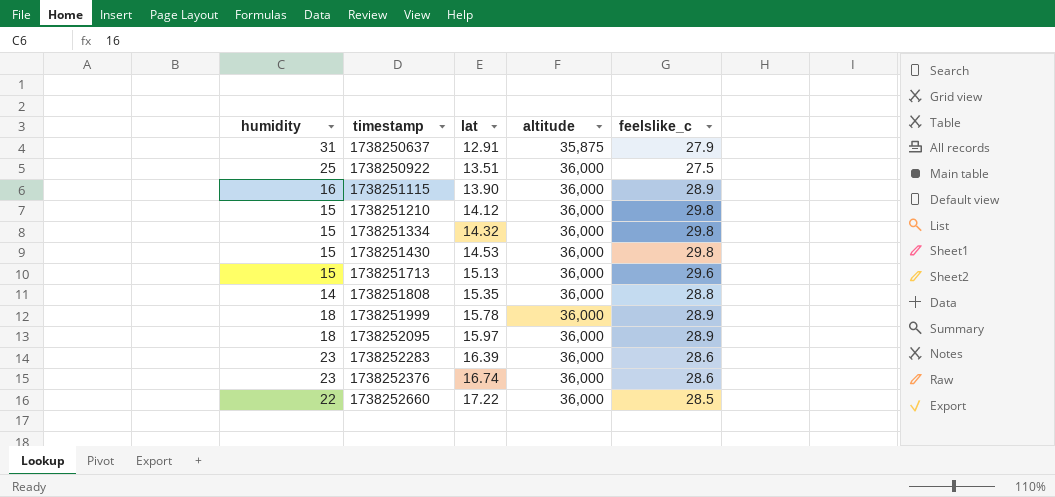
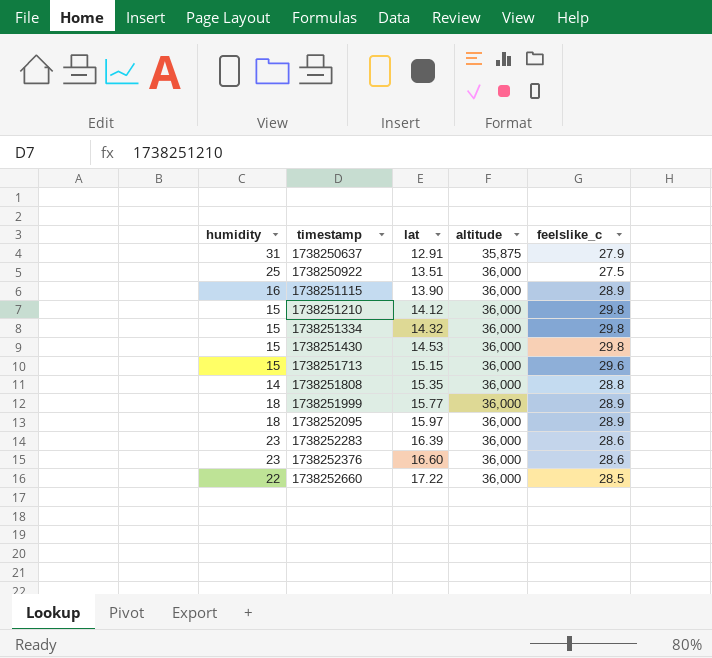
1738251713 | lat: 15.13 -> 15.15
1738251999 | lat: 15.78 -> 15.77
1738252376 | lat: 16.74 -> 16.60

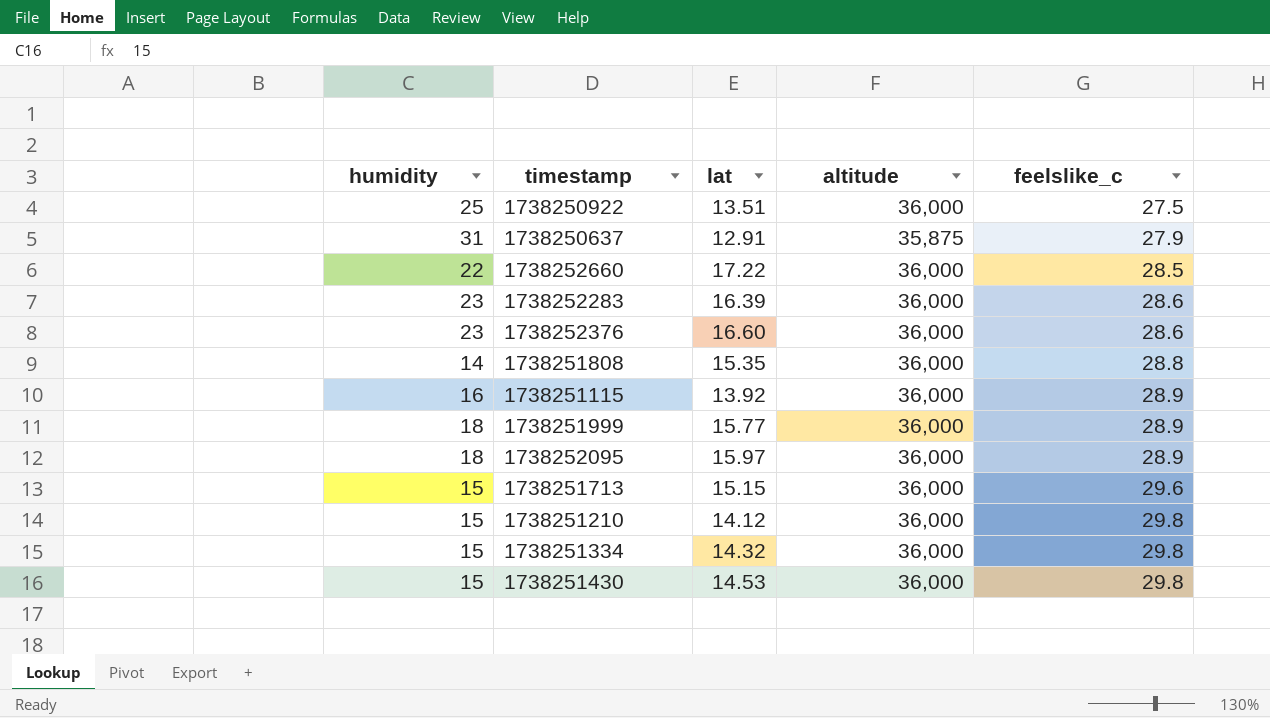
row order: timestamp ascending -> feelslike_c ascending
1738251115 | lat: 13.90 -> 13.92

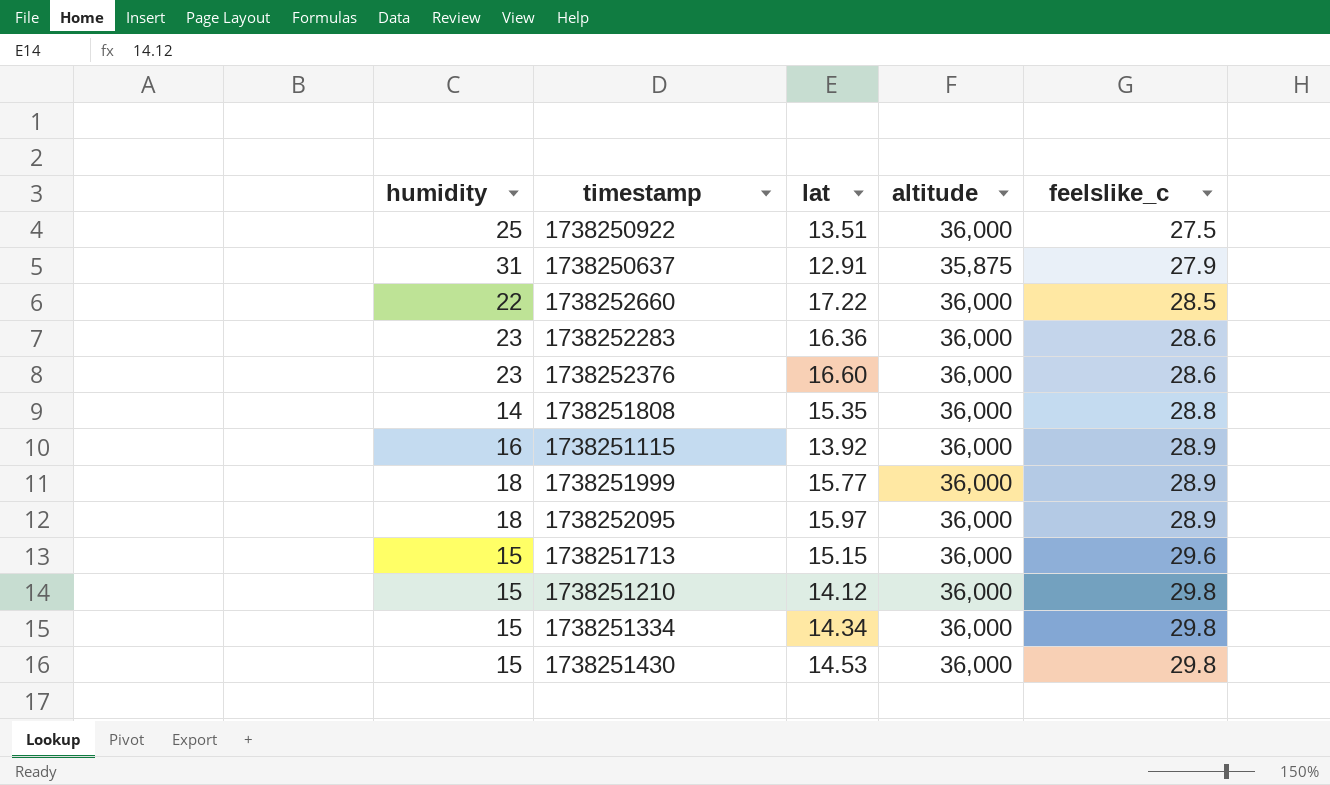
1738252283 | lat: 16.39 -> 16.36
1738251334 | lat: 14.32 -> 14.34

